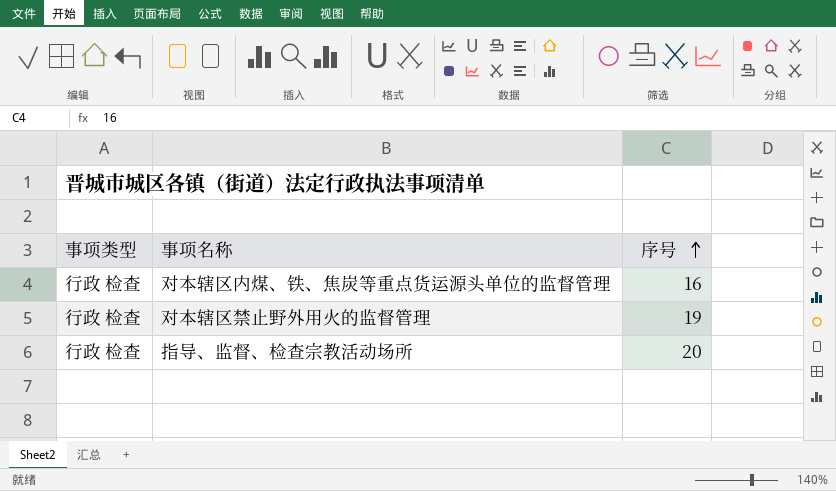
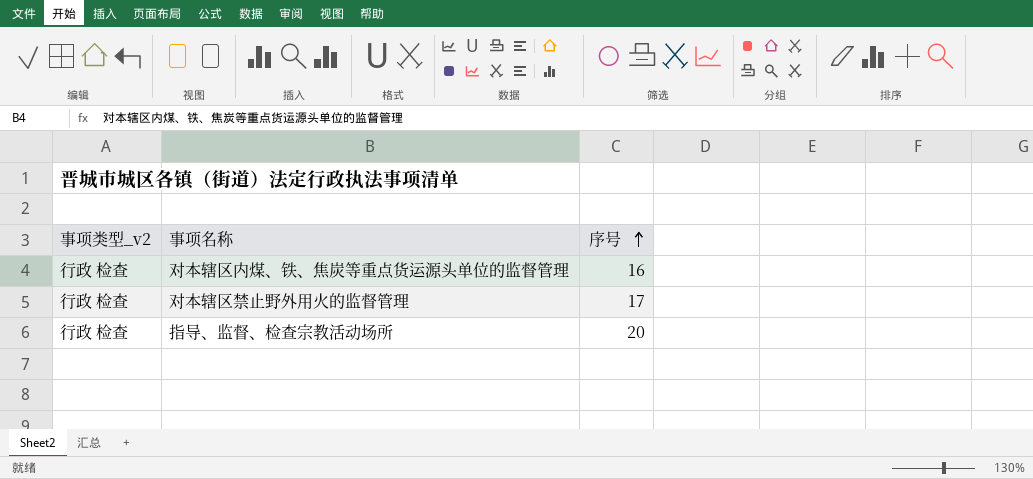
column name: 事项类型 -> 事项类型_v2
对本辖区禁止野外用火的监督管理 | 序号: 19 -> 17

